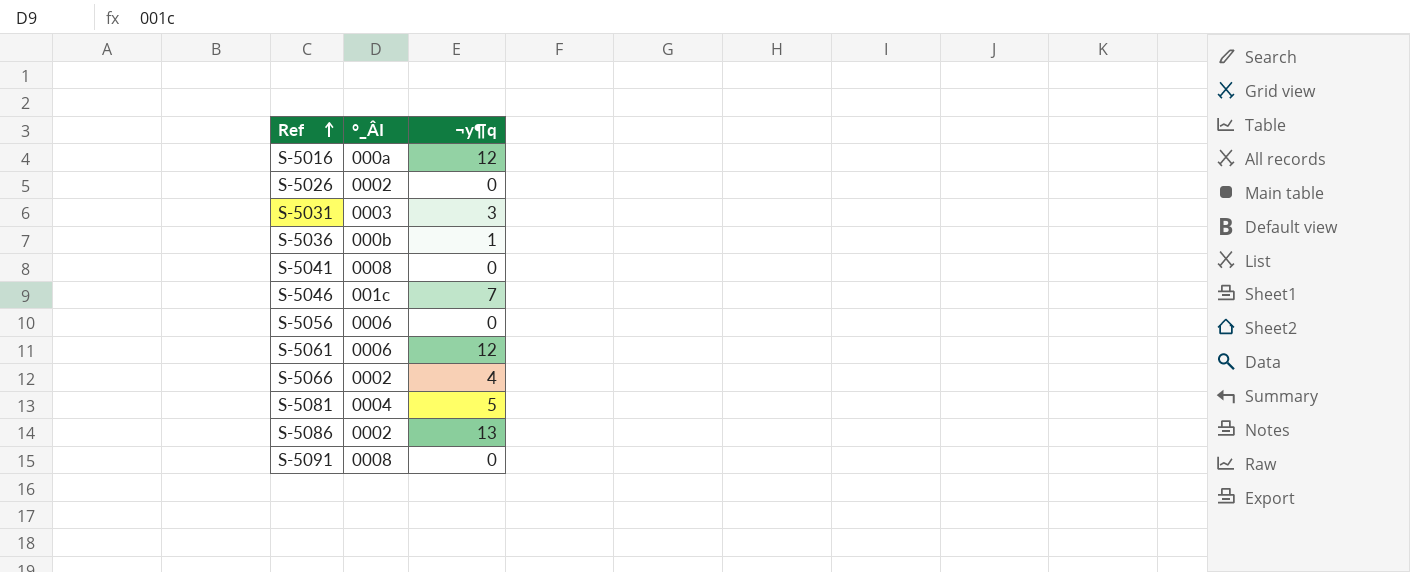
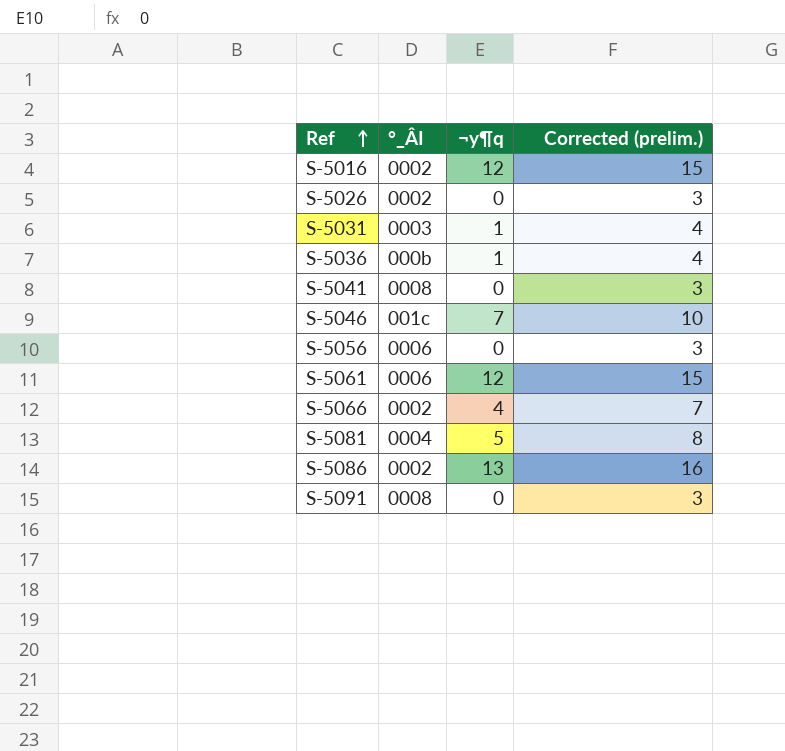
column Corrected (prelim.) | formula: none -> [¬y¶q] + 3
S-5016 | °_ÂI: 000a -> 0002
S-5031 | ¬y¶q: 3 -> 1

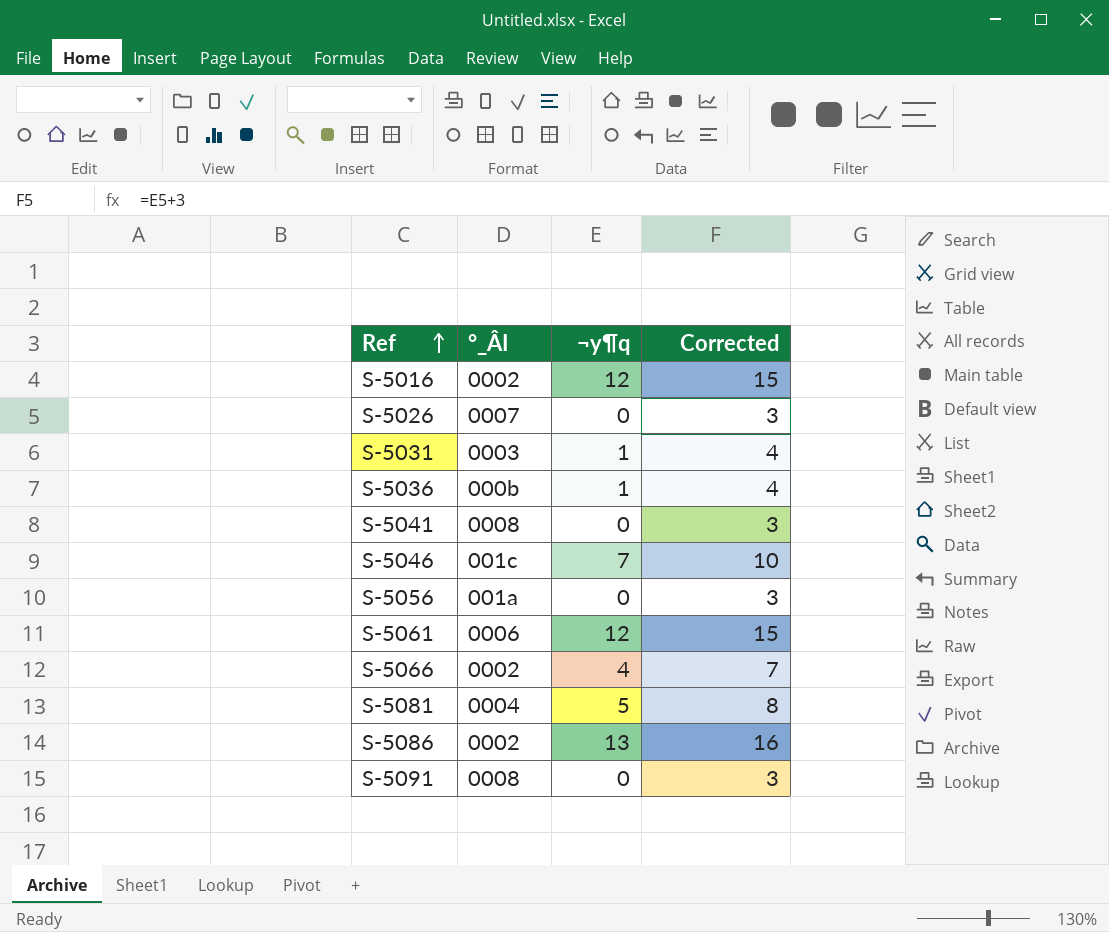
column name: Corrected (prelim.) -> Corrected
S-5026 | °_ÂI: 0002 -> 0007
S-5056 | °_ÂI: 0006 -> 001a

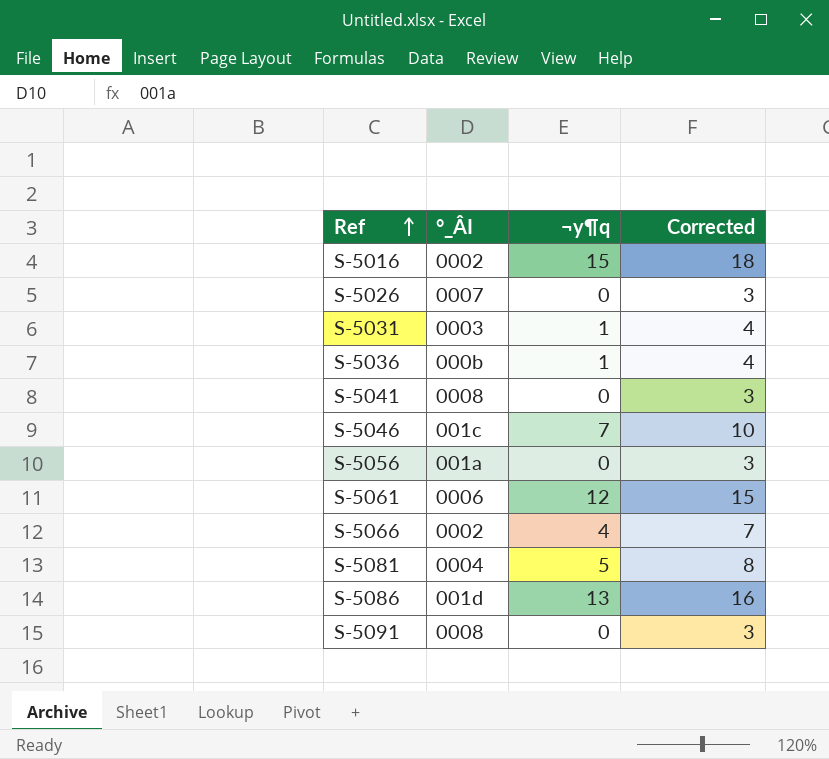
S-5016 | ¬y¶q: 12 -> 15
S-5016 | Corrected: 15 -> 18
S-5086 | °_ÂI: 0002 -> 001d

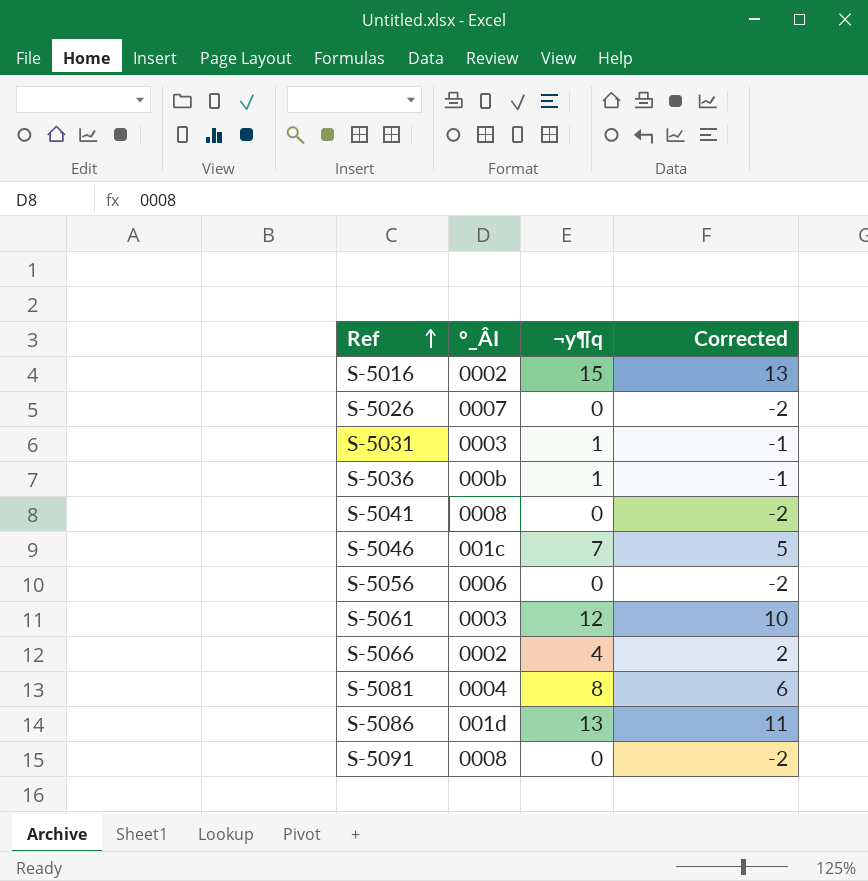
column Corrected | formula: [¬y¶q] + 3 -> [¬y¶q] - 2
S-5056 | °_ÂI: 001a -> 0006
S-5061 | °_ÂI: 0006 -> 0003
S-5081 | ¬y¶q: 5 -> 8

